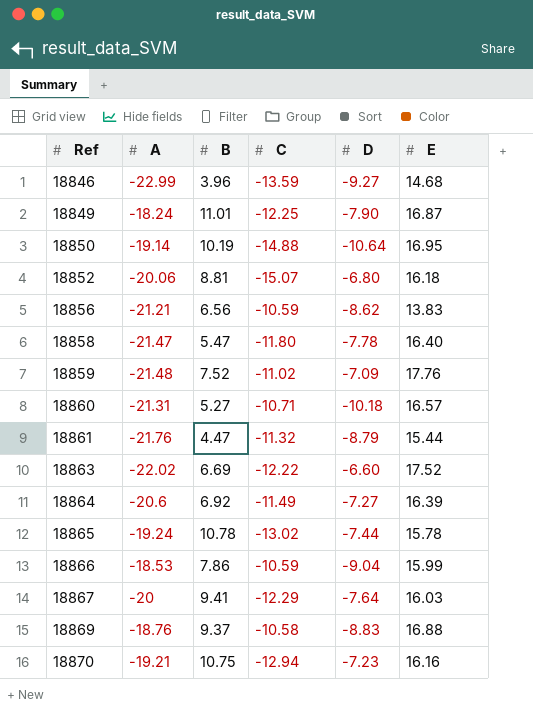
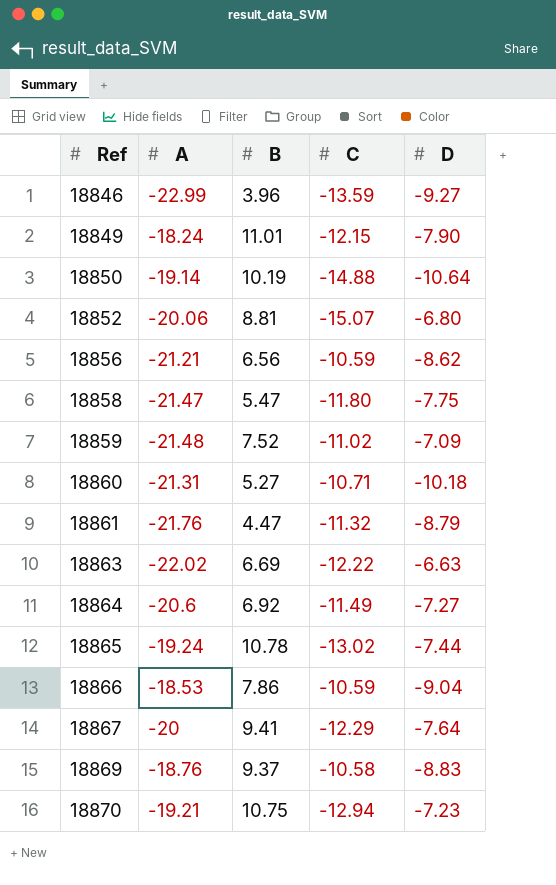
column E | position: 6 -> none
18849 | C: -12.25 -> -12.15
18858 | D: -7.78 -> -7.75
18863 | D: -6.60 -> -6.63

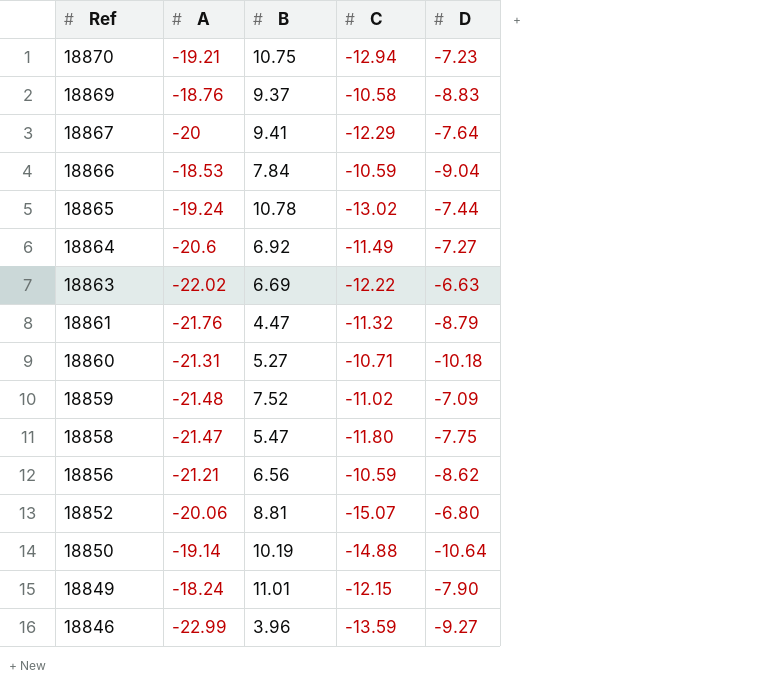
row order: Ref ascending -> Ref descending
18866 | B: 7.86 -> 7.84

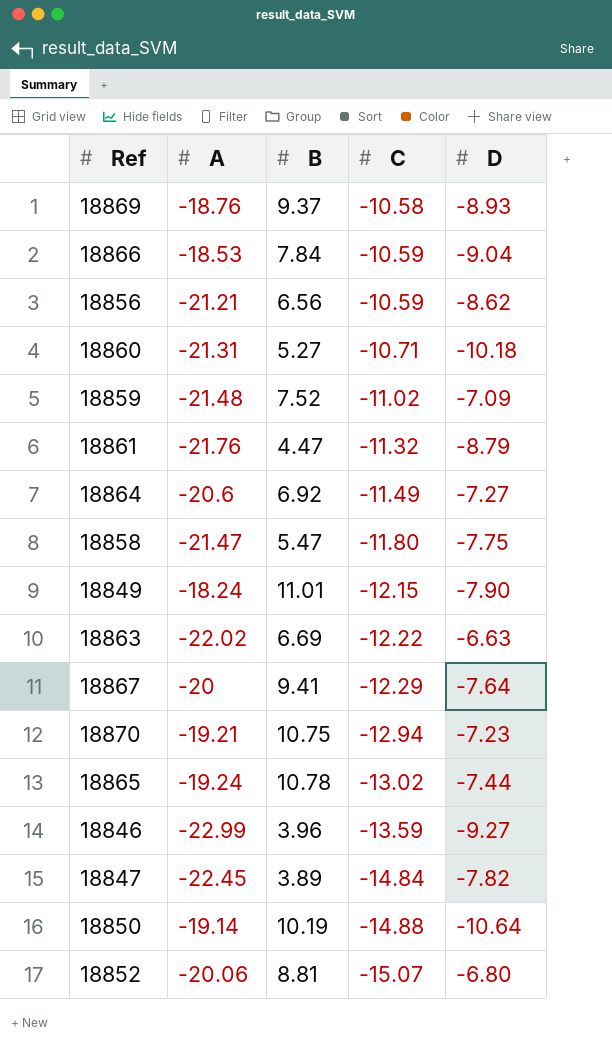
row order: Ref descending -> C descending
18869 | D: -8.83 -> -8.93
row 18847: none -> -22.45 | 3.89 | -14.84 | -7.82

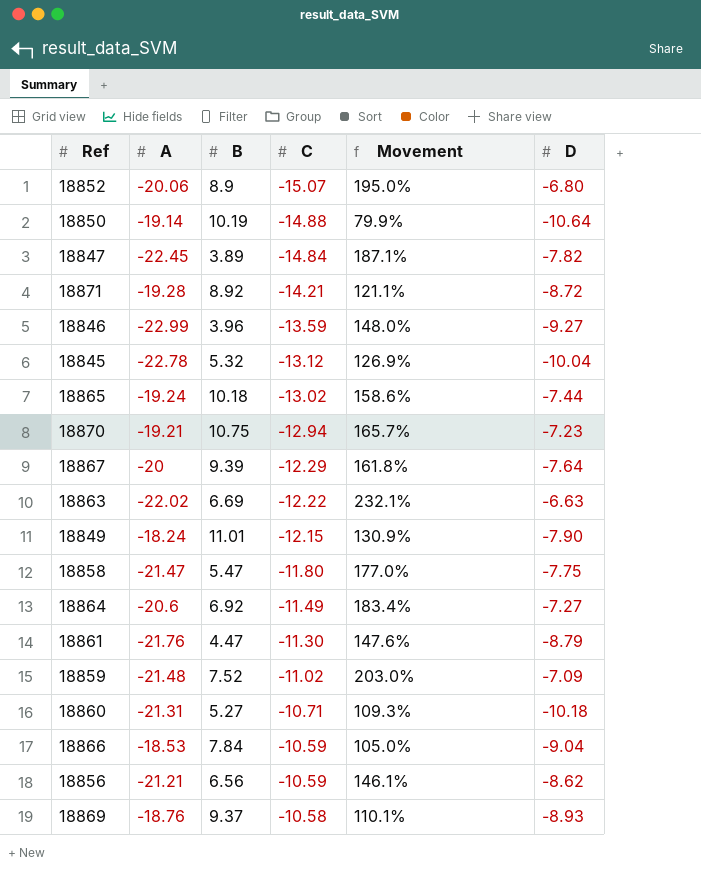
row order: C descending -> C ascending
column Movement | formula: none -> ([A] - [D]) / [D]
18852 | B: 8.81 -> 8.9
row 18871: none -> -19.28 | 8.92 | -14.21 | 121.1% | -8.72
row 18845: none -> -22.78 | 5.32 | -13.12 | 126.9% | -10.04
18865 | B: 10.78 -> 10.18
18867 | B: 9.41 -> 9.39
18861 | C: -11.32 -> -11.30

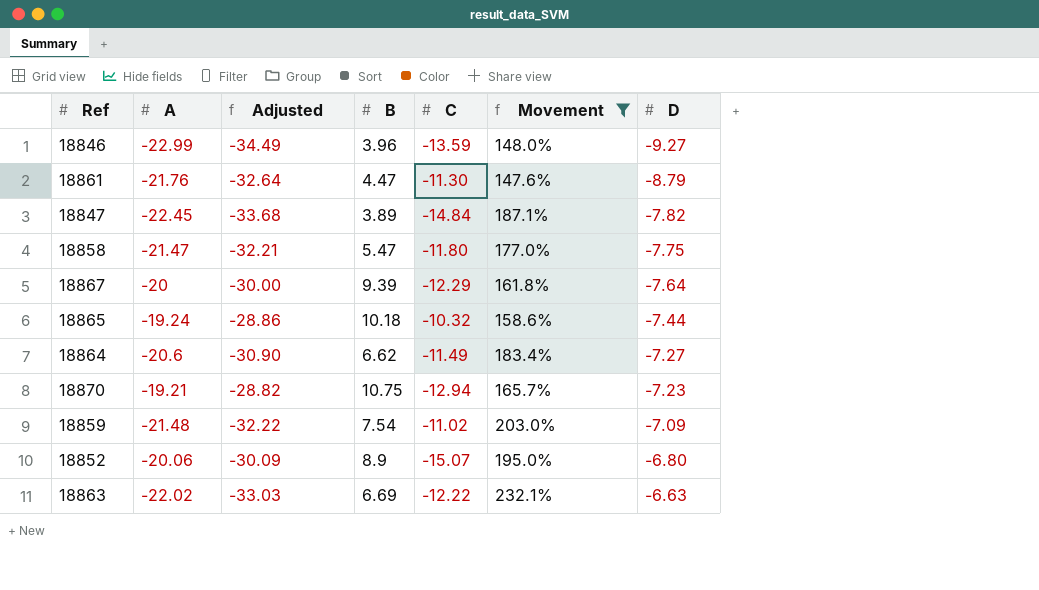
filter: none -> Movement >= 147.6%
row order: C ascending -> D ascending
column Adjusted | formula: none -> [A] * 1.5
18865 | C: -13.02 -> -10.32
18864 | B: 6.92 -> 6.62
18859 | B: 7.52 -> 7.54

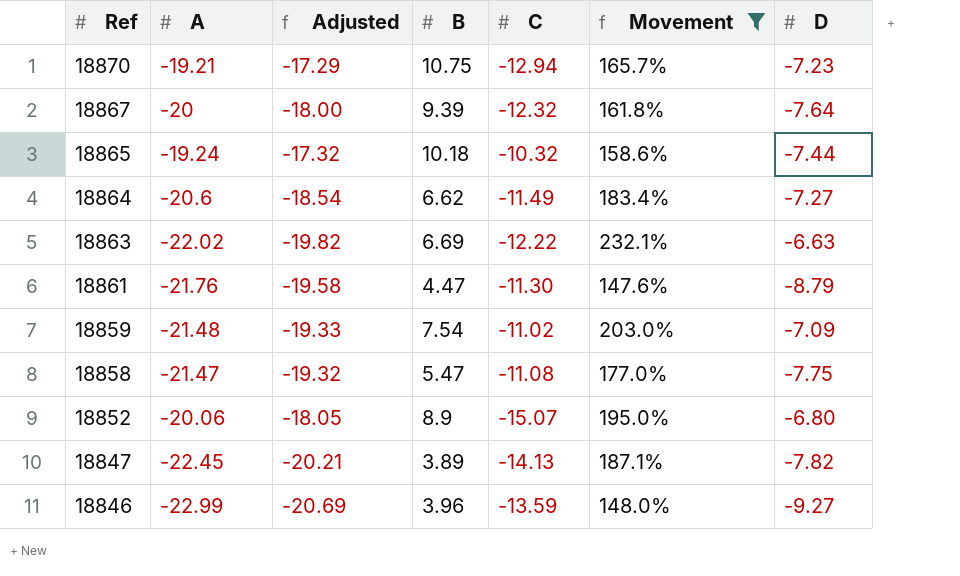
row order: D ascending -> Ref descending
column Adjusted | formula: [A] * 1.5 -> [A] * 0.9
18867 | C: -12.29 -> -12.32
18858 | C: -11.80 -> -11.08
18847 | C: -14.84 -> -14.13

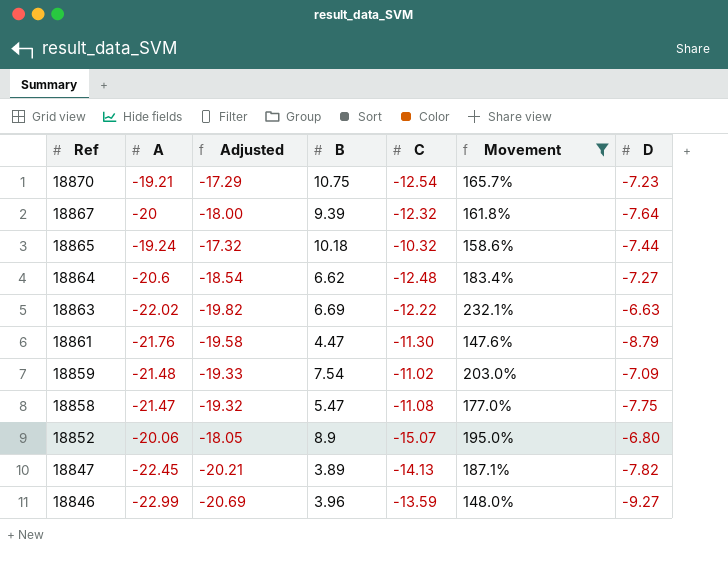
18870 | C: -12.94 -> -12.54
18864 | C: -11.49 -> -12.48

